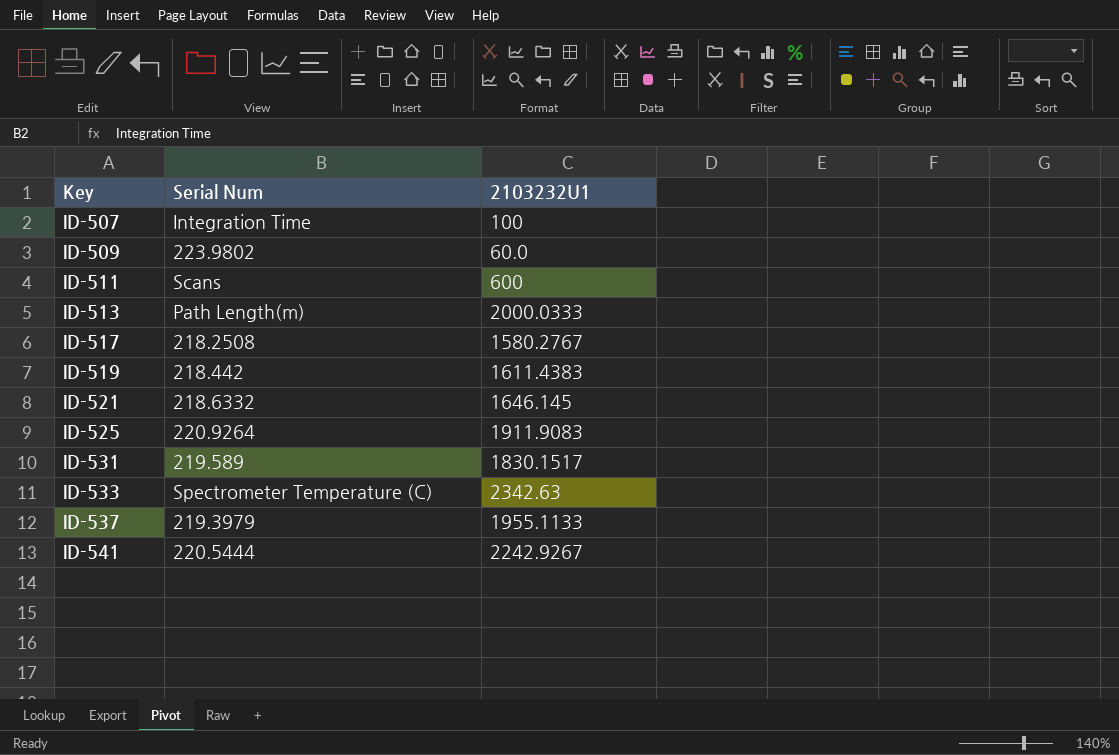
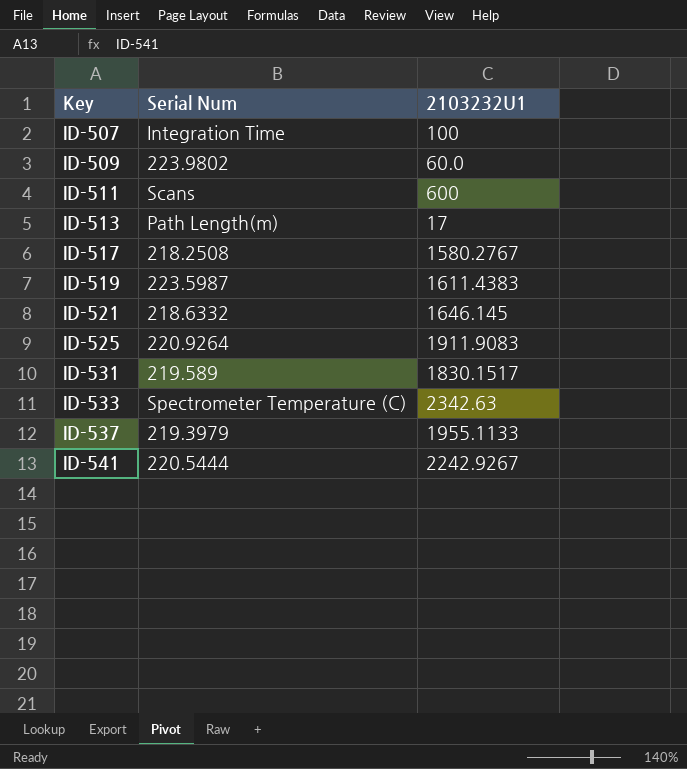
ID-513 | 2103232U1: 2000.0333 -> 17
ID-519 | Serial Num: 218.442 -> 223.5987

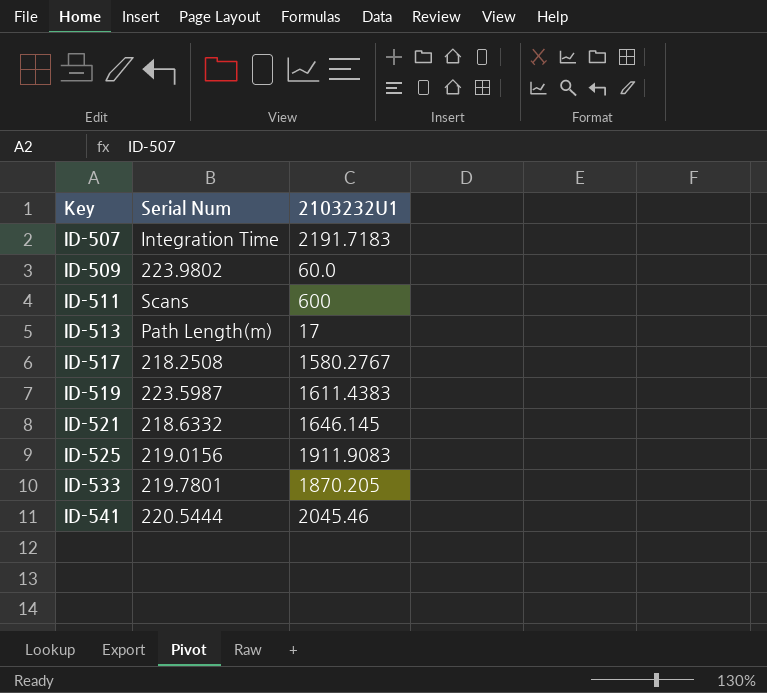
row ID-531: 219.589 | 1830.1517 -> none
row ID-537: 219.3979 | 1955.1133 -> none
ID-507 | 2103232U1: 100 -> 2191.7183
ID-525 | Serial Num: 220.9264 -> 219.0156
ID-533 | Serial Num: Spectrometer Temperature (C) -> 219.7801
ID-533 | 2103232U1: 2342.63 -> 1870.205
ID-541 | 2103232U1: 2242.9267 -> 2045.46

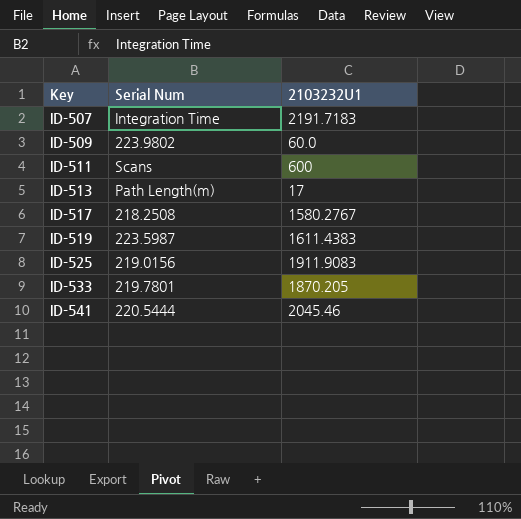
row ID-521: 218.6332 | 1646.145 -> none

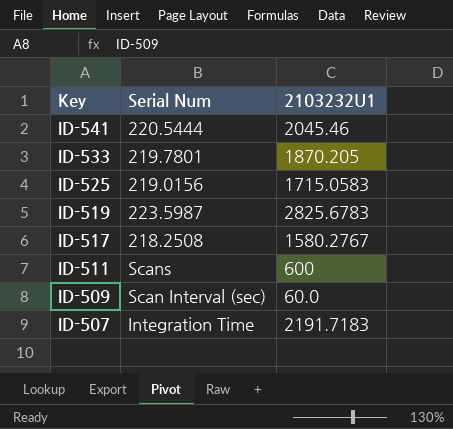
row order: Key ascending -> Key descending
row ID-513: Path Length(m) | 17 -> none
ID-525 | 2103232U1: 1911.9083 -> 1715.0583
ID-519 | 2103232U1: 1611.4383 -> 2825.6783
ID-509 | Serial Num: 223.9802 -> Scan Interval (sec)

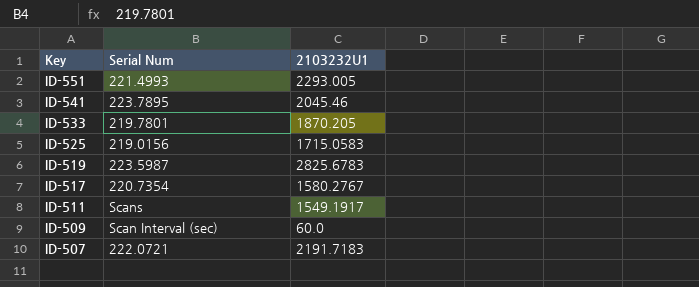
row ID-551: none -> 221.4993 | 2293.005
ID-541 | Serial Num: 220.5444 -> 223.7895
ID-517 | Serial Num: 218.2508 -> 220.7354
ID-511 | 2103232U1: 600 -> 1549.1917
ID-507 | Serial Num: Integration Time -> 222.0721

